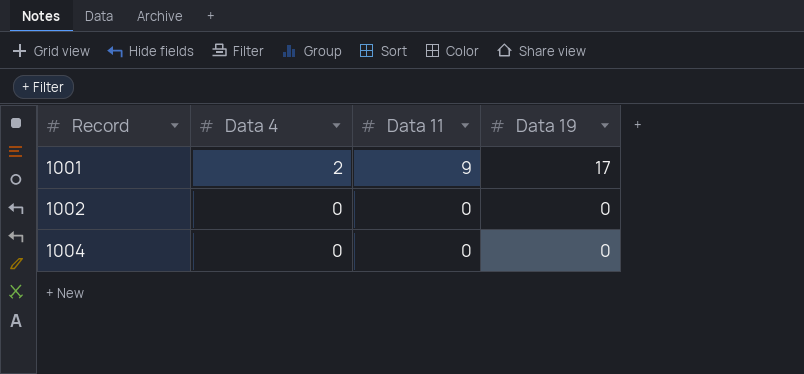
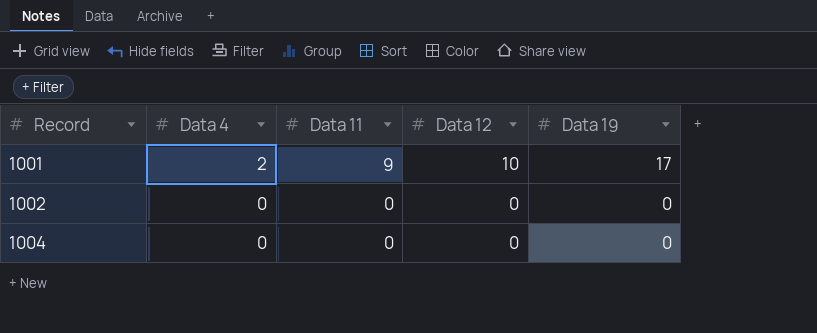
column Data 12 | position: none -> 4

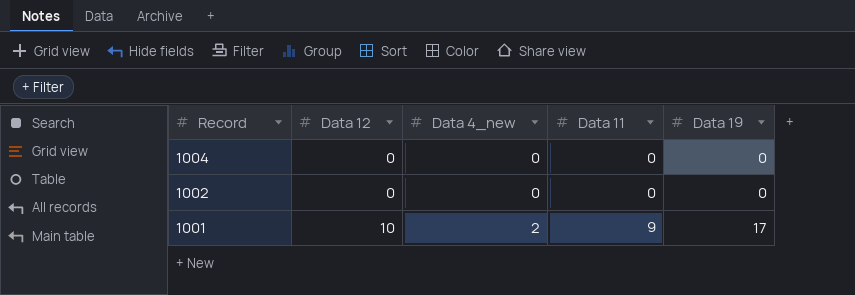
row order: Record ascending -> Record descending
column Data 12 | position: 4 -> 2
column name: Data 4 -> Data 4_new

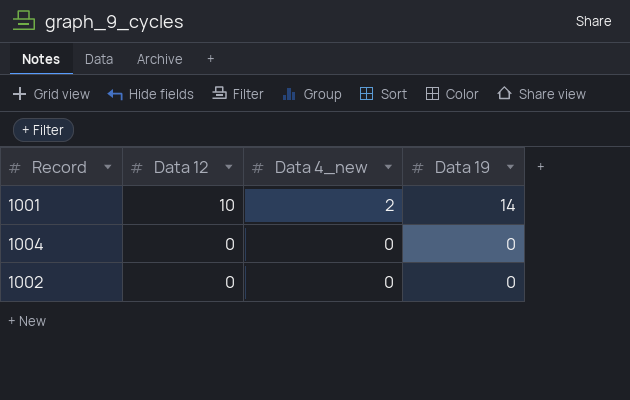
row order: Record descending -> Data 12 descending
column Data 11 | position: 4 -> none
1001 | Data 19: 17 -> 14

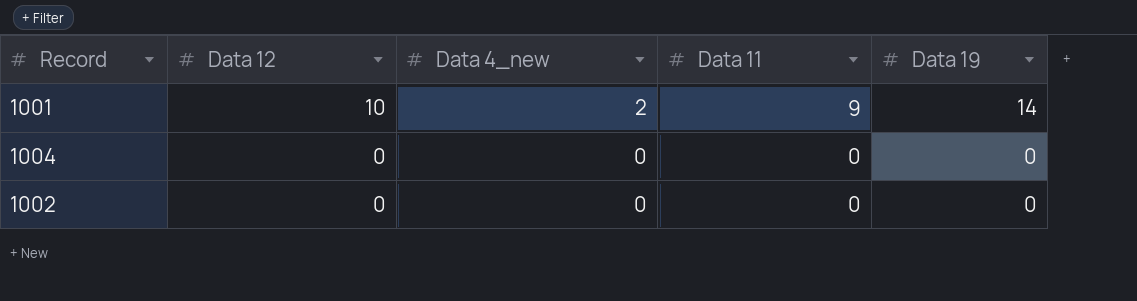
column Data 11 | position: none -> 4

